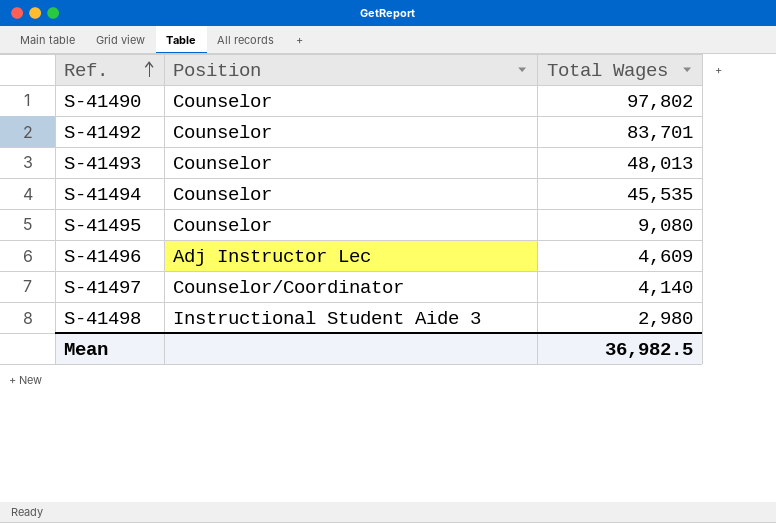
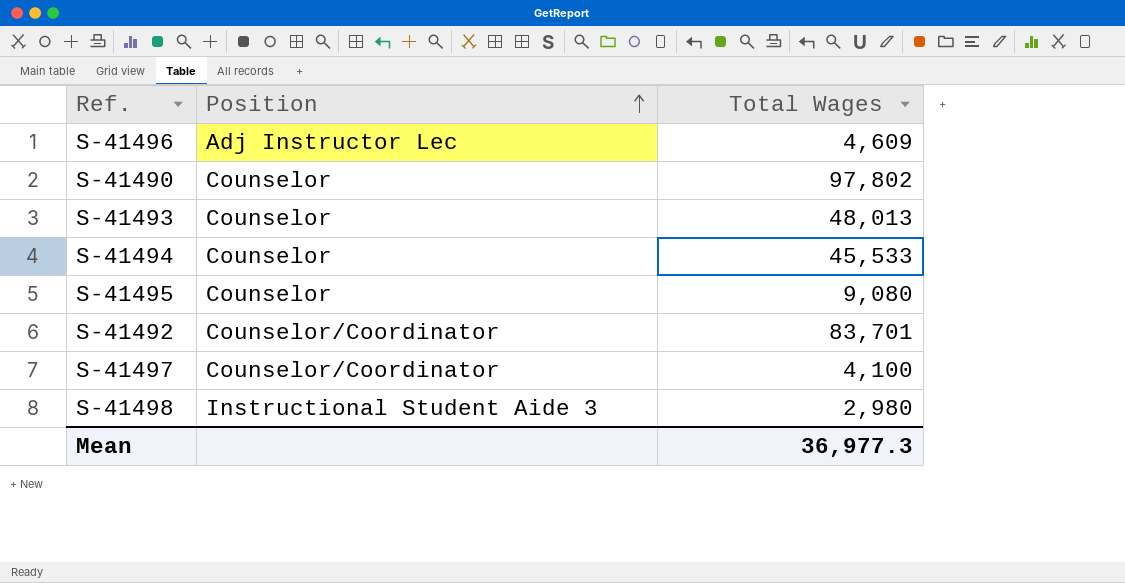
row order: Ref. ascending -> Position ascending
S-41494 | Total Wages: 45,535 -> 45,533
S-41492 | Position: Counselor -> Counselor/Coordinator
S-41497 | Total Wages: 4,140 -> 4,100
Mean | Total Wages: 36,982.5 -> 36,977.3

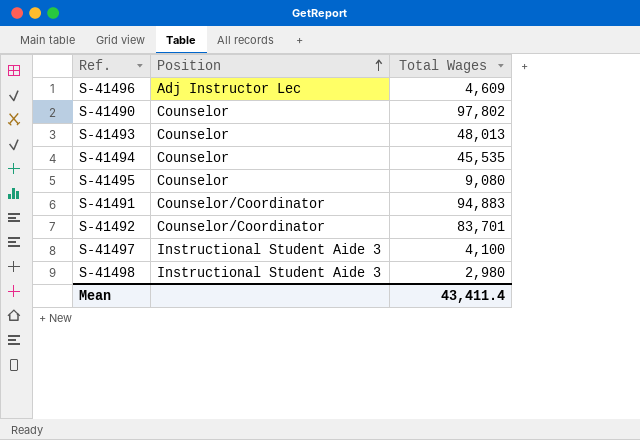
S-41494 | Total Wages: 45,533 -> 45,535
row S-41491: none -> Counselor/Coordinator | 94,883
S-41497 | Position: Counselor/Coordinator -> Instructional Student Aide 3
Mean | Total Wages: 36,977.3 -> 43,411.4

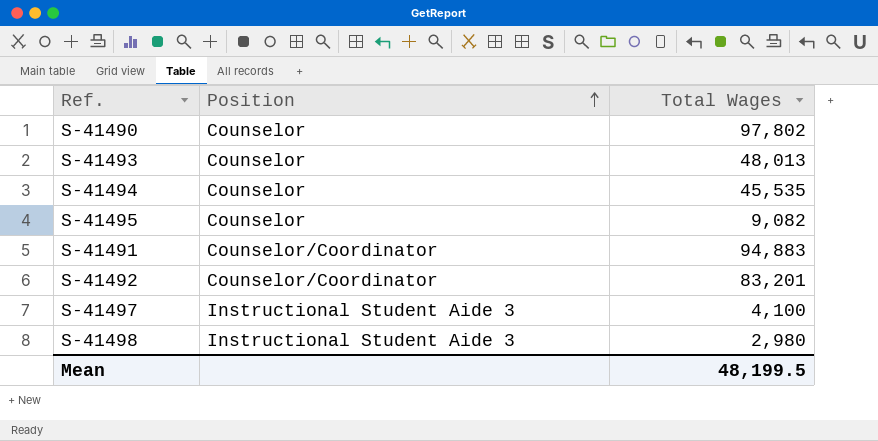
row S-41496: Adj Instructor Lec | 4,609 -> none
S-41495 | Total Wages: 9,080 -> 9,082
S-41492 | Total Wages: 83,701 -> 83,201
Mean | Total Wages: 43,411.4 -> 48,199.5

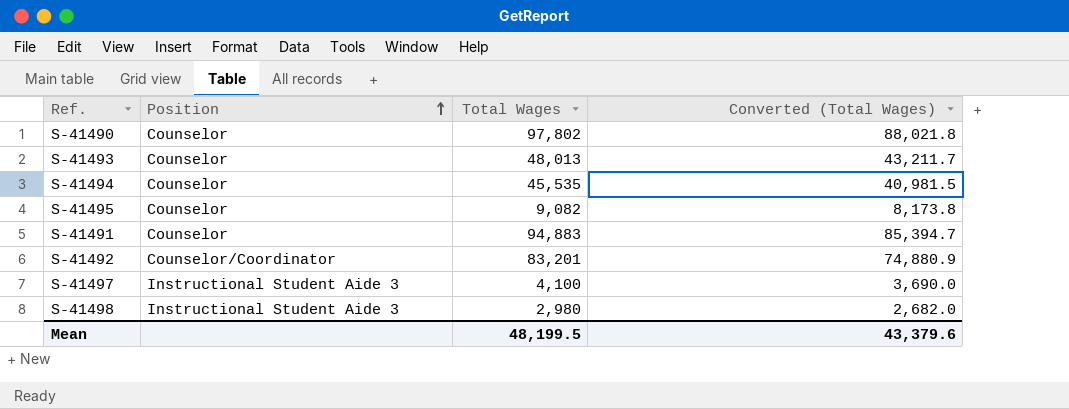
column Converted (Total Wages) | formula: none -> [Total Wages] * 0.9
S-41491 | Position: Counselor/Coordinator -> Counselor

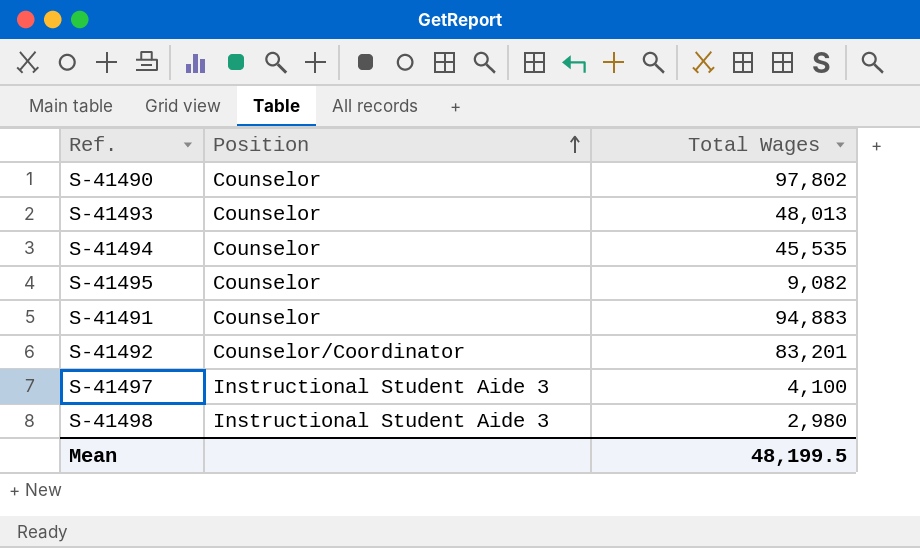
column Converted (Total Wages) | formula: [Total Wages] * 0.9 -> none

